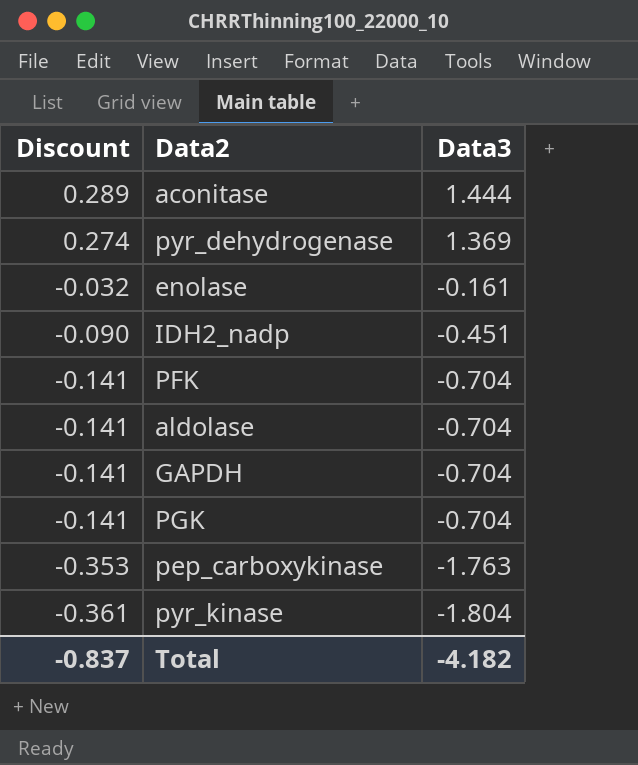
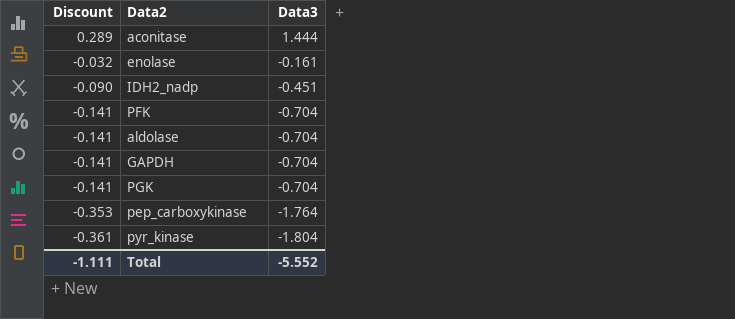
row pyr_dehydrogenase: 0.274 | 1.369 -> none
pep_carboxykinase | Data3: -1.763 -> -1.764
Total | Discount: -0.837 -> -1.111
Total | Data3: -4.182 -> -5.552

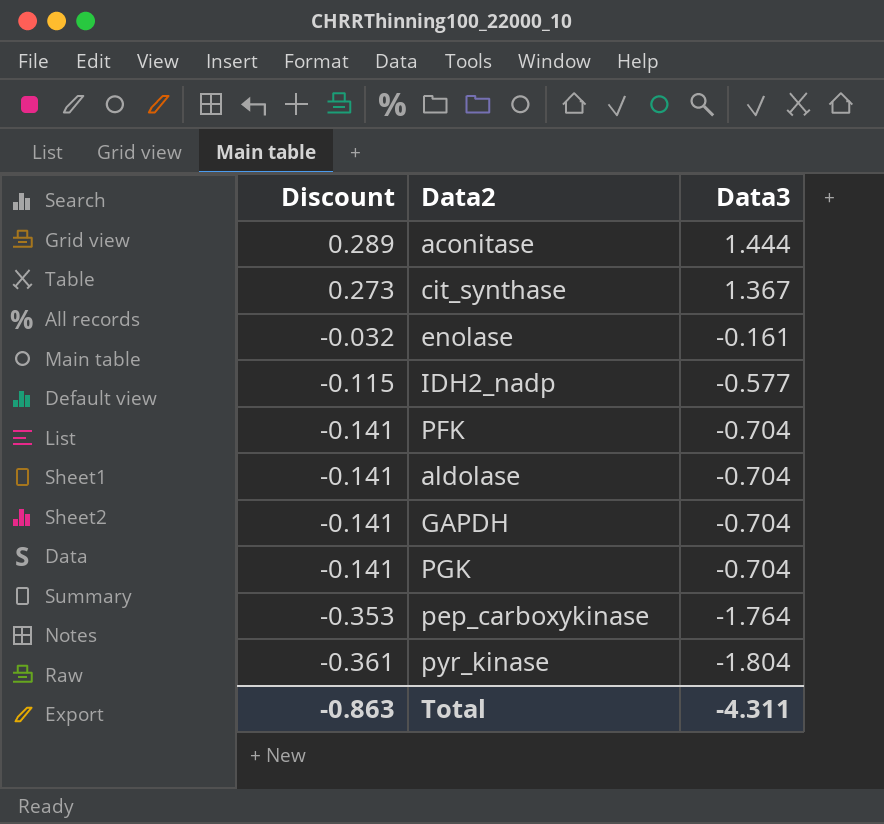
row cit_synthase: none -> 0.273 | 1.367
IDH2_nadp | Discount: -0.090 -> -0.115
IDH2_nadp | Data3: -0.451 -> -0.577
Total | Discount: -1.111 -> -0.863
Total | Data3: -5.552 -> -4.311

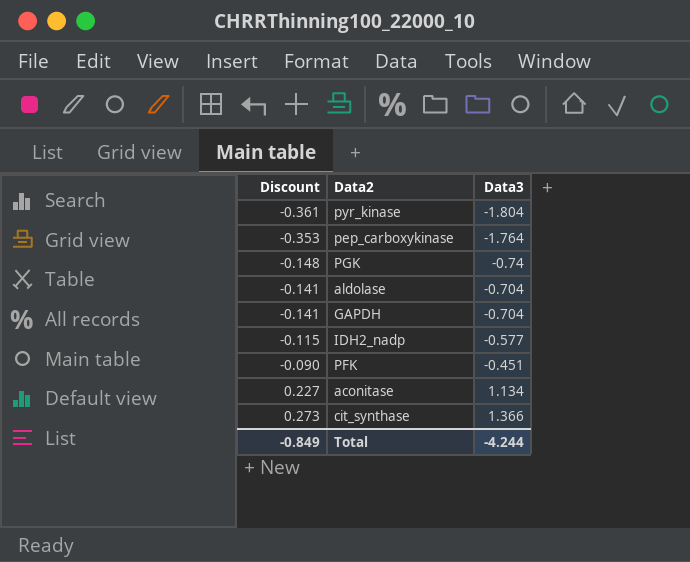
row order: Discount descending -> Discount ascending
row enolase: -0.032 | -0.161 -> none
PGK | Discount: -0.141 -> -0.148
PGK | Data3: -0.704 -> -0.74
PFK | Discount: -0.141 -> -0.090
PFK | Data3: -0.704 -> -0.451
aconitase | Discount: 0.289 -> 0.227
aconitase | Data3: 1.444 -> 1.134
cit_synthase | Data3: 1.367 -> 1.366
Total | Discount: -0.863 -> -0.849
Total | Data3: -4.311 -> -4.244

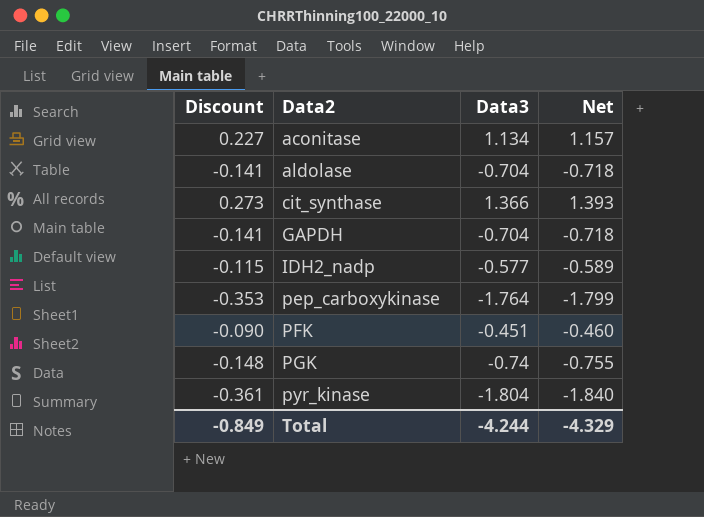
row order: Discount ascending -> Data2 ascending
column Net | formula: none -> [Data3] * 1.02

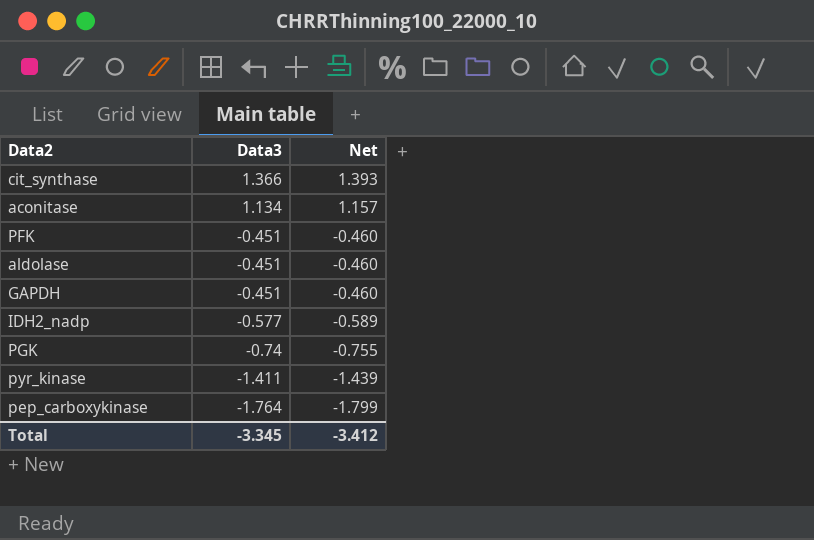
row order: Data2 ascending -> Data3 descending
column Discount | formula: [Data3] * 0.2 -> none
aldolase | Data3: -0.704 -> -0.451
aldolase | Net: -0.718 -> -0.460
GAPDH | Data3: -0.704 -> -0.451
GAPDH | Net: -0.718 -> -0.460
pyr_kinase | Data3: -1.804 -> -1.411
pyr_kinase | Net: -1.840 -> -1.439
Total | Data3: -4.244 -> -3.345
Total | Net: -4.329 -> -3.412

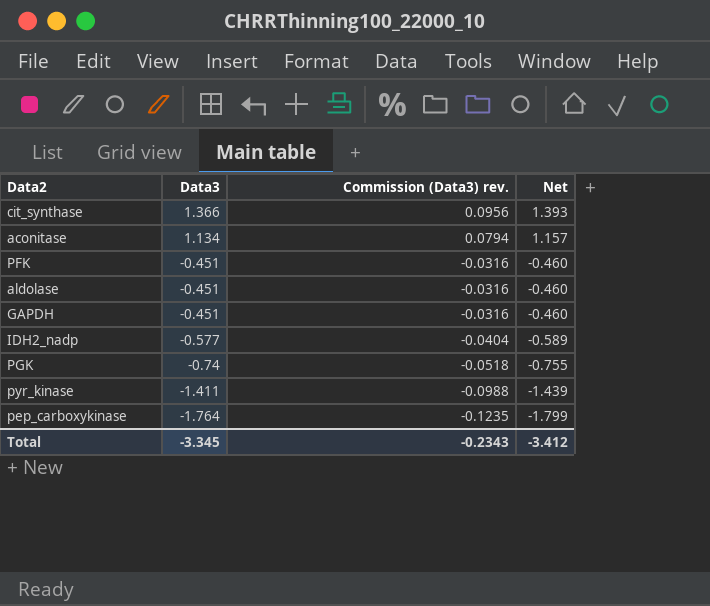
column Commission (Data3) rev. | formula: none -> [Data3] * 0.07

